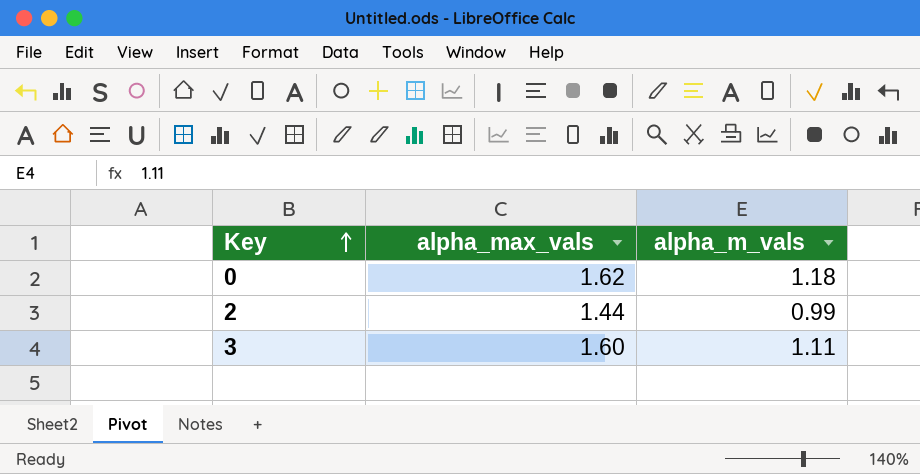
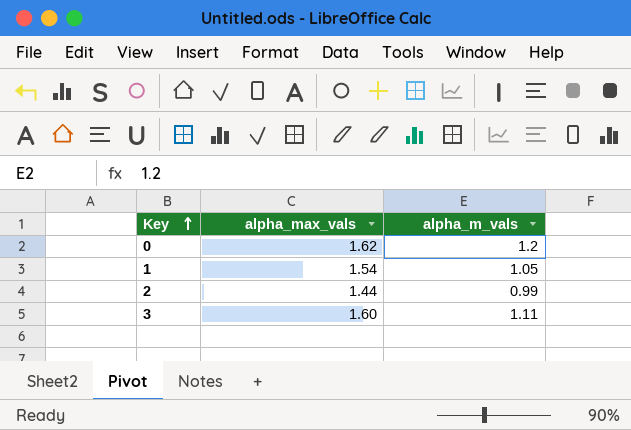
0 | alpha_m_vals: 1.18 -> 1.2
row 1: none -> 1.54 | 1.05

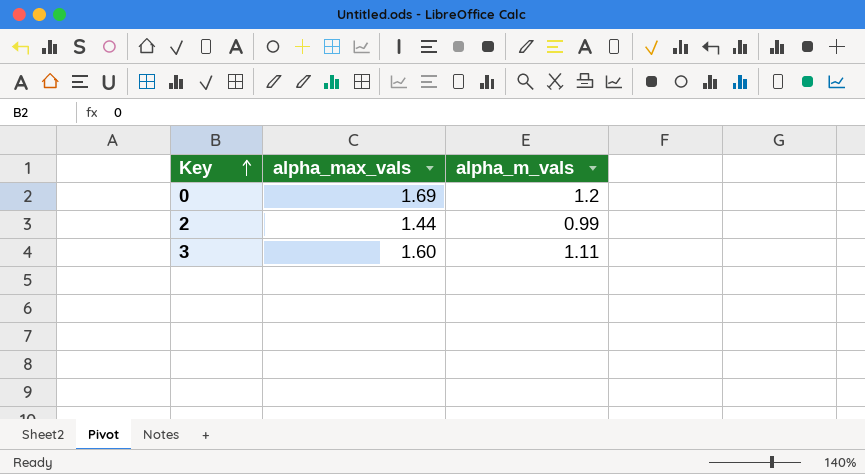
row 1: 1.54 | 1.05 -> none
0 | alpha_max_vals: 1.62 -> 1.69

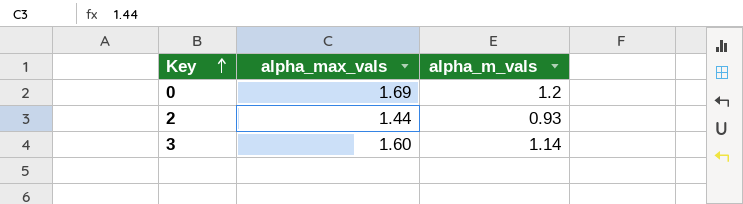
2 | alpha_m_vals: 0.99 -> 0.93
3 | alpha_m_vals: 1.11 -> 1.14

